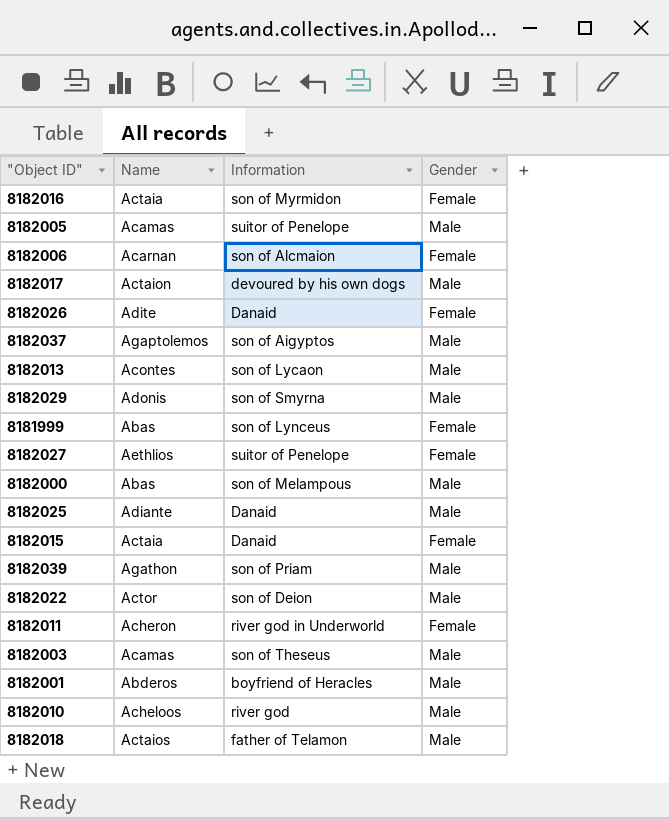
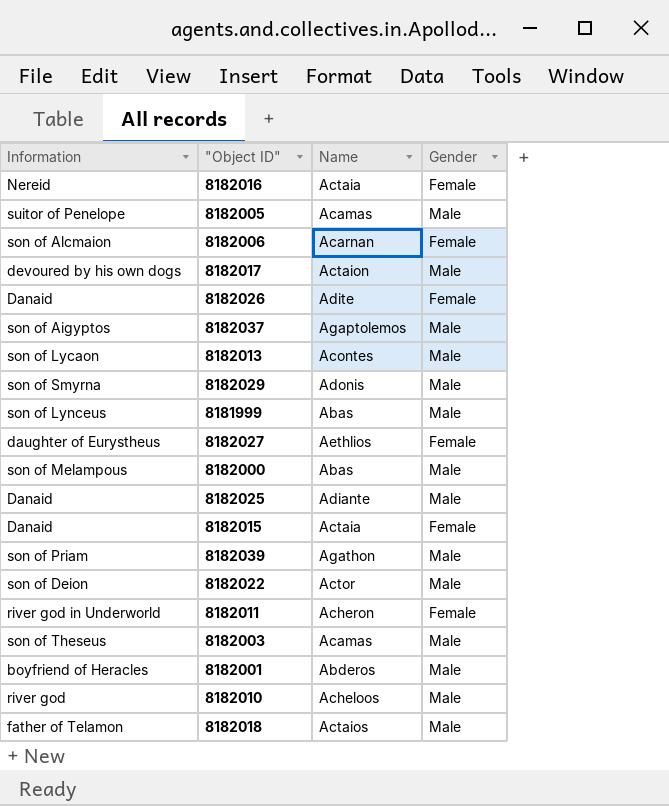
column Information | position: 3 -> 1
8182016 | Information: son of Myrmidon -> Nereid
8181999 | Gender: Female -> Male
8182027 | Information: suitor of Penelope -> daughter of Eurystheus

